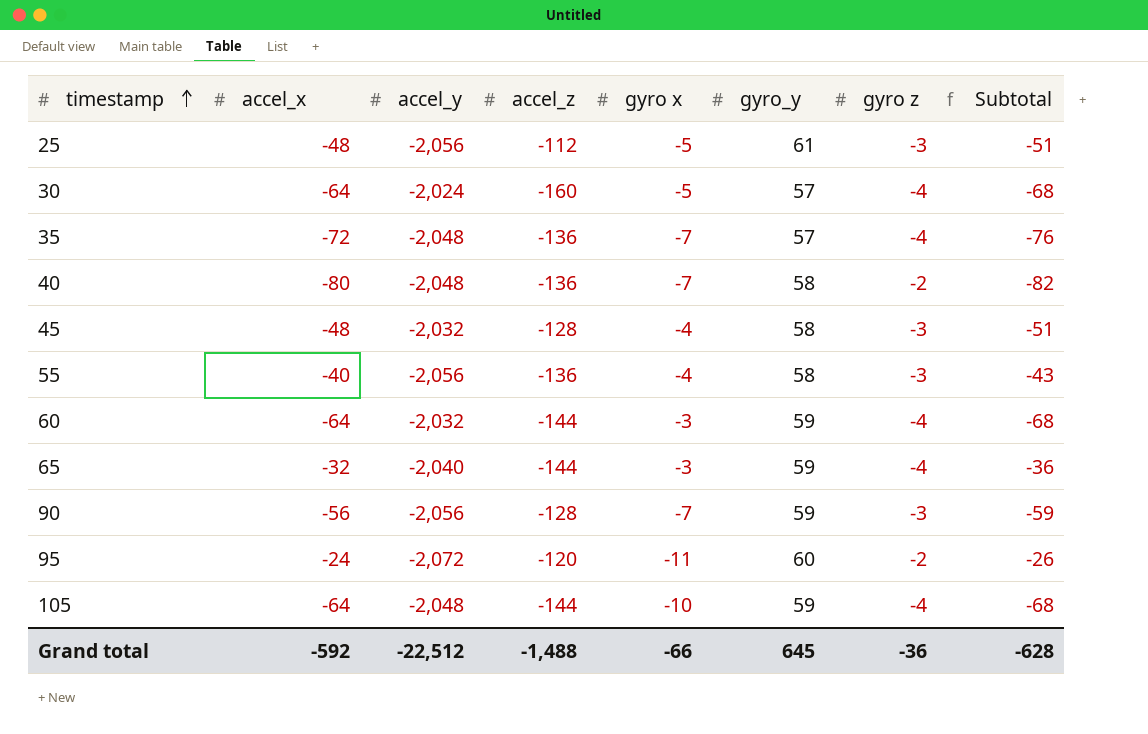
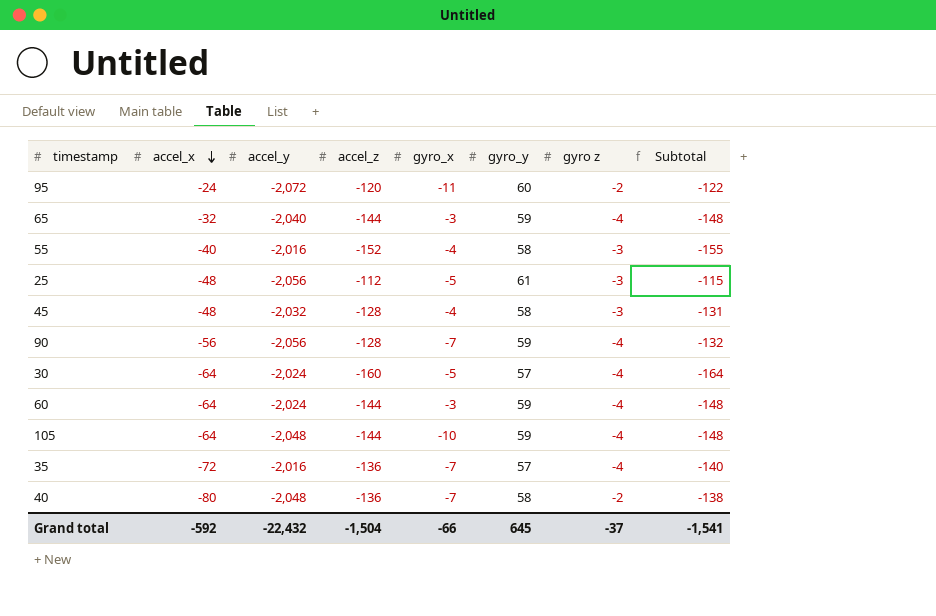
row order: timestamp ascending -> accel_x descending
column name: gyro x -> gyro_x
column Subtotal | formula: [accel_x] + [gyro z] -> [accel_z] + [gyro z]
55 | accel_y: -2,056 -> -2,016
55 | accel_z: -136 -> -152
90 | gyro z: -3 -> -4
60 | accel_y: -2,032 -> -2,024
35 | accel_y: -2,048 -> -2,016
Grand total | accel_y: -22,512 -> -22,432
Grand total | accel_z: -1,488 -> -1,504
Grand total | gyro z: -36 -> -37
Grand total | Subtotal: -628 -> -1,541

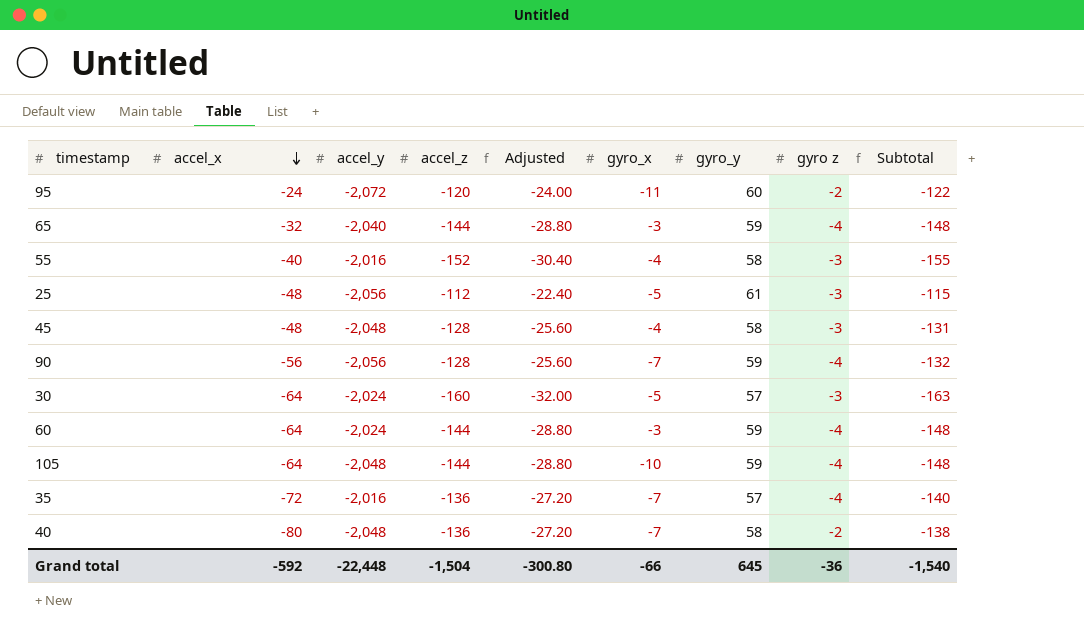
column Adjusted | formula: none -> [accel_z] * 0.2
45 | accel_y: -2,032 -> -2,048
30 | gyro z: -4 -> -3
30 | Subtotal: -164 -> -163
Grand total | accel_y: -22,432 -> -22,448
Grand total | gyro z: -37 -> -36
Grand total | Subtotal: -1,541 -> -1,540

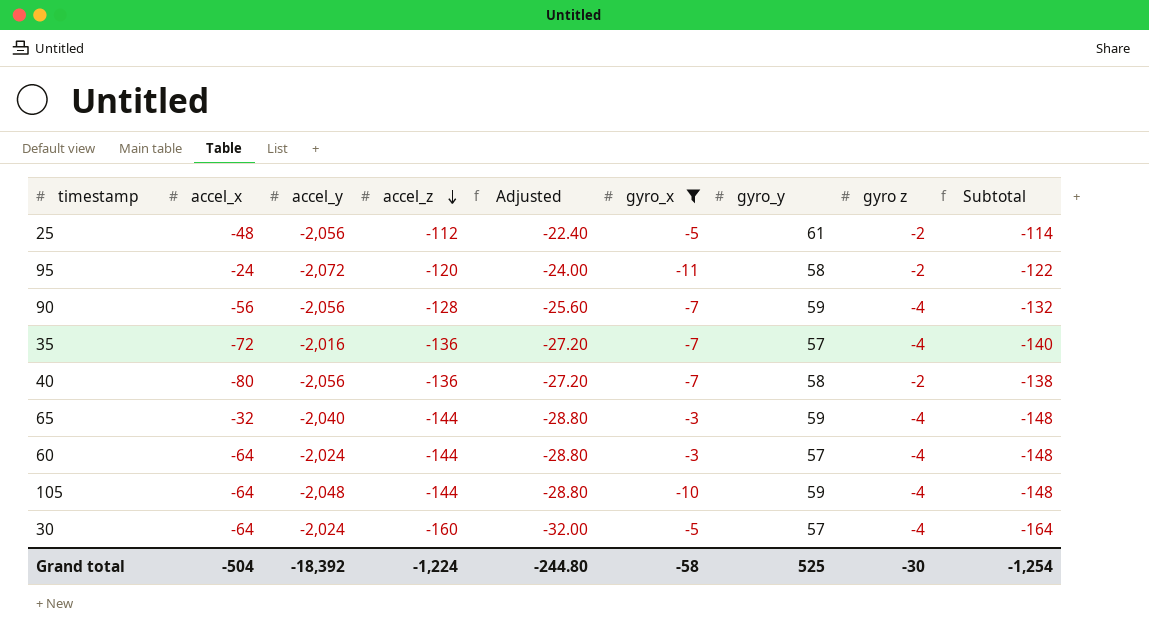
filter: none -> gyro_x != -4
row order: accel_x descending -> accel_z descending
25 | gyro z: -3 -> -2
25 | Subtotal: -115 -> -114
95 | gyro_y: 60 -> 58
40 | accel_y: -2,048 -> -2,056
60 | gyro_y: 59 -> 57
30 | gyro z: -3 -> -4
30 | Subtotal: -163 -> -164
Grand total | accel_x: -592 -> -504
Grand total | accel_y: -22,448 -> -18,392
Grand total | accel_z: -1,504 -> -1,224
Grand total | Adjusted: -300.80 -> -244.80
Grand total | gyro_x: -66 -> -58
Grand total | gyro_y: 645 -> 525
Grand total | gyro z: -36 -> -30
Grand total | Subtotal: -1,540 -> -1,254

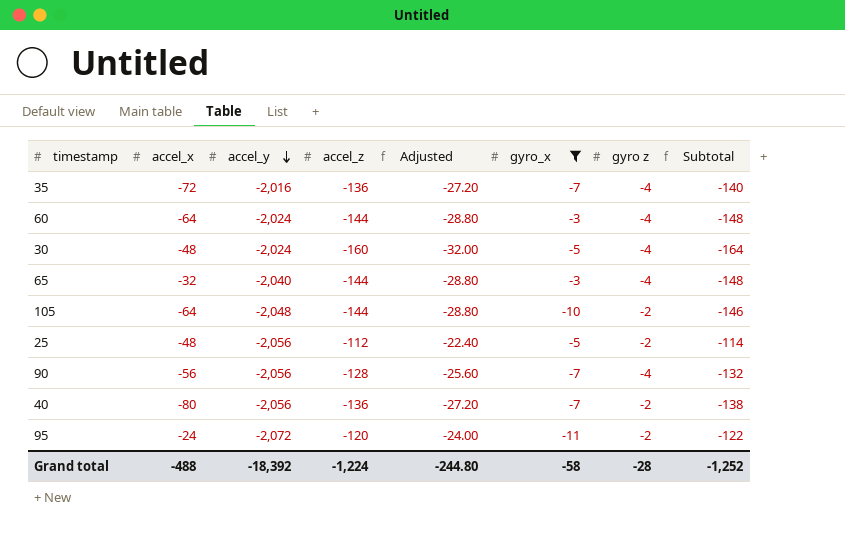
row order: accel_z descending -> accel_y descending
column gyro_y | position: 7 -> none
30 | accel_x: -64 -> -48
105 | gyro z: -4 -> -2
105 | Subtotal: -148 -> -146
Grand total | accel_x: -504 -> -488
Grand total | gyro z: -30 -> -28
Grand total | Subtotal: -1,254 -> -1,252

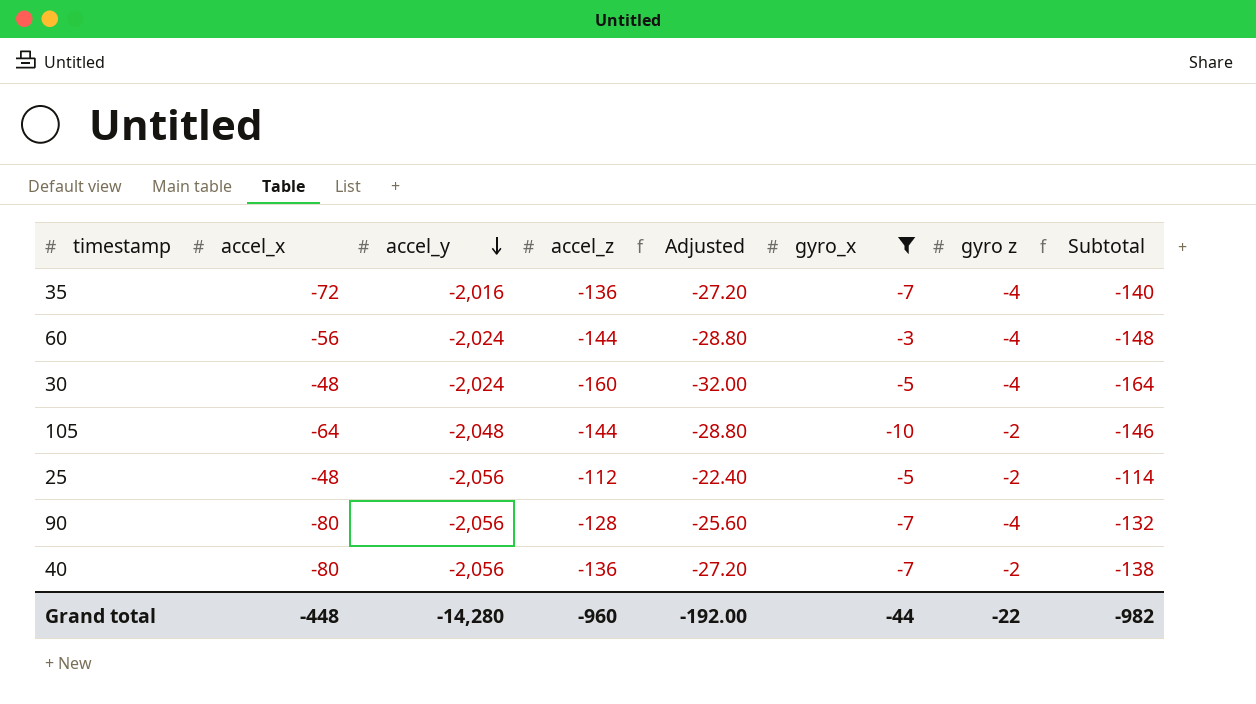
row 65: -32 | -2,040 | -144 | -28.80 | -3 | -4 | -148 -> none
row 95: -24 | -2,072 | -120 | -24.00 | -11 | -2 | -122 -> none
60 | accel_x: -64 -> -56
90 | accel_x: -56 -> -80
Grand total | accel_x: -488 -> -448
Grand total | accel_y: -18,392 -> -14,280
Grand total | accel_z: -1,224 -> -960
Grand total | Adjusted: -244.80 -> -192.00
Grand total | gyro_x: -58 -> -44
Grand total | gyro z: -28 -> -22
Grand total | Subtotal: -1,252 -> -982

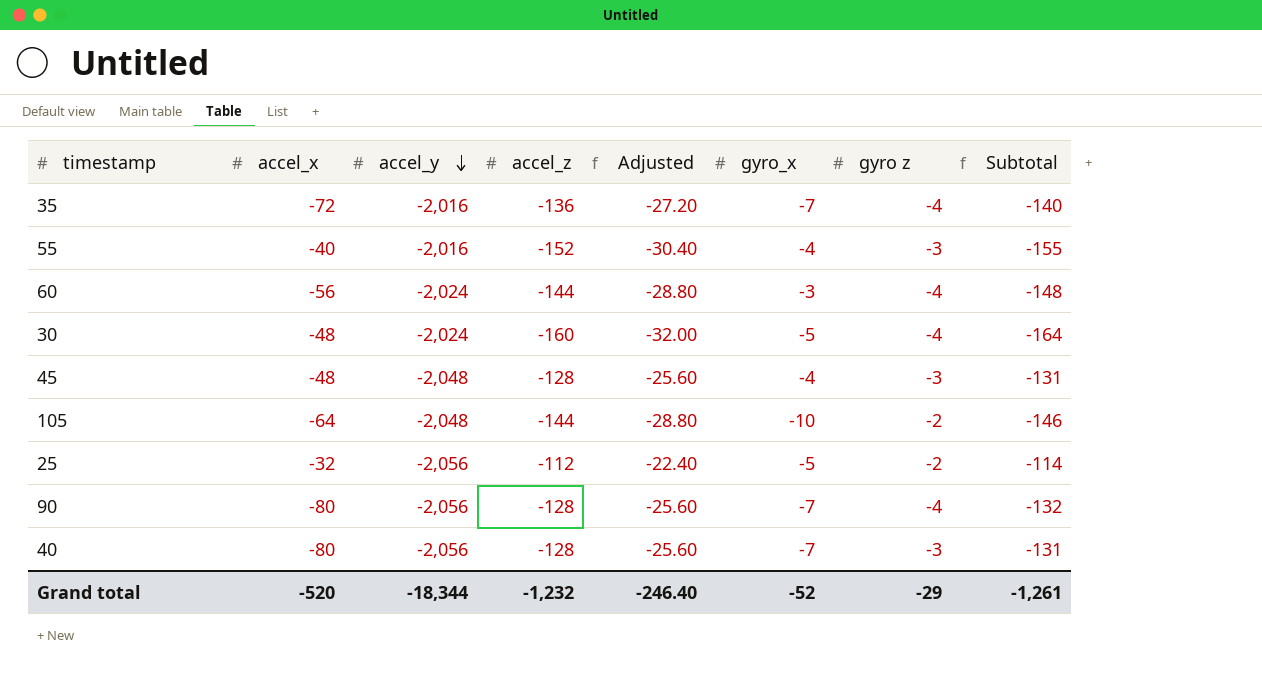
filter: gyro_x != -4 -> none
25 | accel_x: -48 -> -32
40 | accel_z: -136 -> -128
40 | Adjusted: -27.20 -> -25.60
40 | gyro z: -2 -> -3
40 | Subtotal: -138 -> -131
Grand total | accel_x: -448 -> -520
Grand total | accel_y: -14,280 -> -18,344
Grand total | accel_z: -960 -> -1,232
Grand total | Adjusted: -192.00 -> -246.40
Grand total | gyro_x: -44 -> -52
Grand total | gyro z: -22 -> -29
Grand total | Subtotal: -982 -> -1,261

